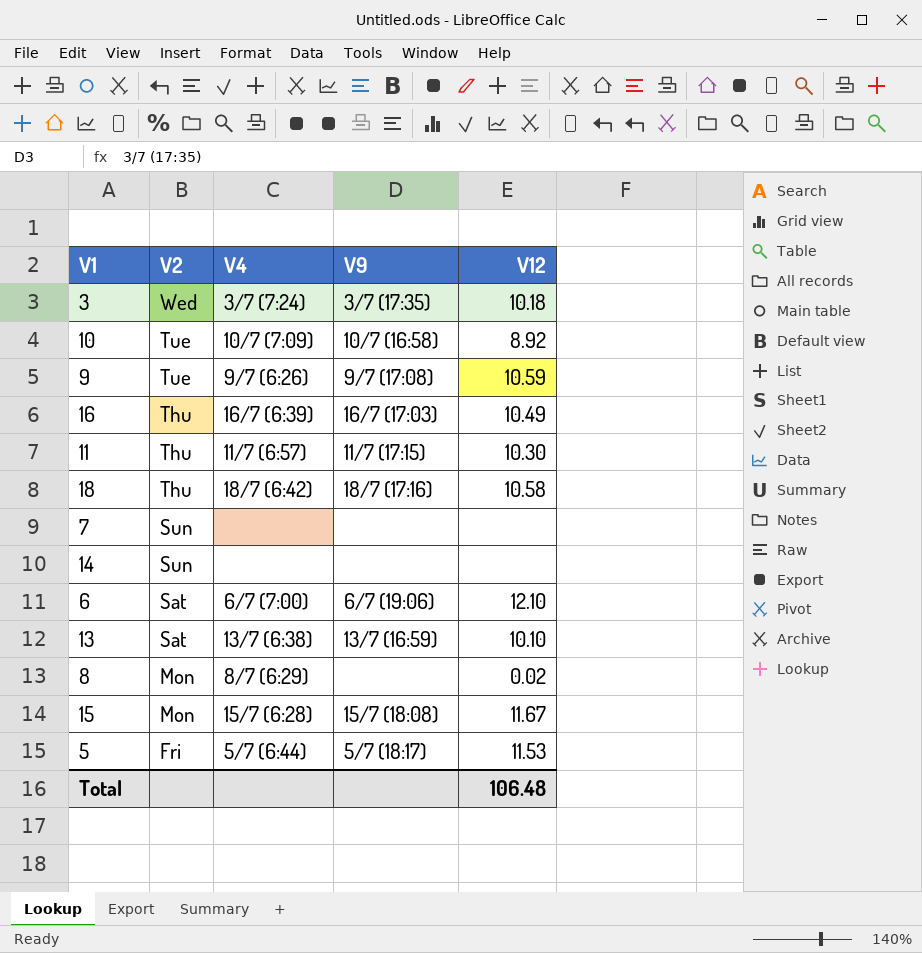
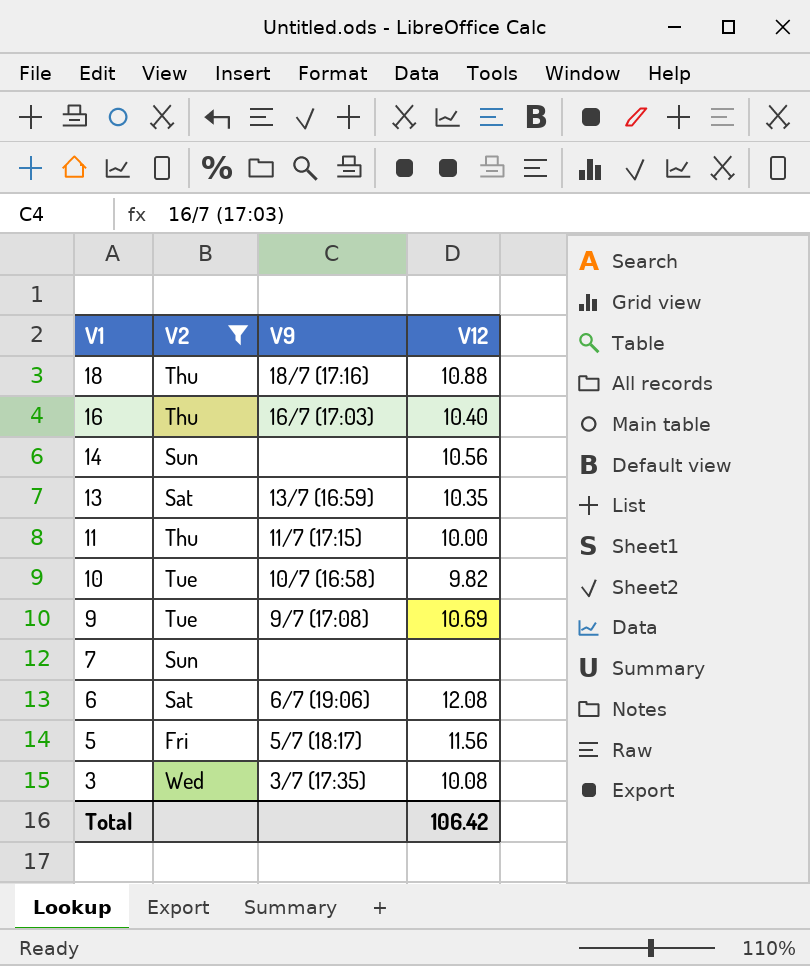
filter: none -> V2 != Mon
row order: V2 descending -> V1 descending
column V4 | position: 3 -> none
18 | V12: 10.58 -> 10.88
16 | V12: 10.49 -> 10.40
14 | V12: none -> 10.56
13 | V12: 10.10 -> 10.35
11 | V12: 10.30 -> 10.00
10 | V12: 8.92 -> 9.82
9 | V12: 10.59 -> 10.69
6 | V12: 12.10 -> 12.08
5 | V12: 11.53 -> 11.56
3 | V12: 10.18 -> 10.08
Total | V12: 106.48 -> 106.42

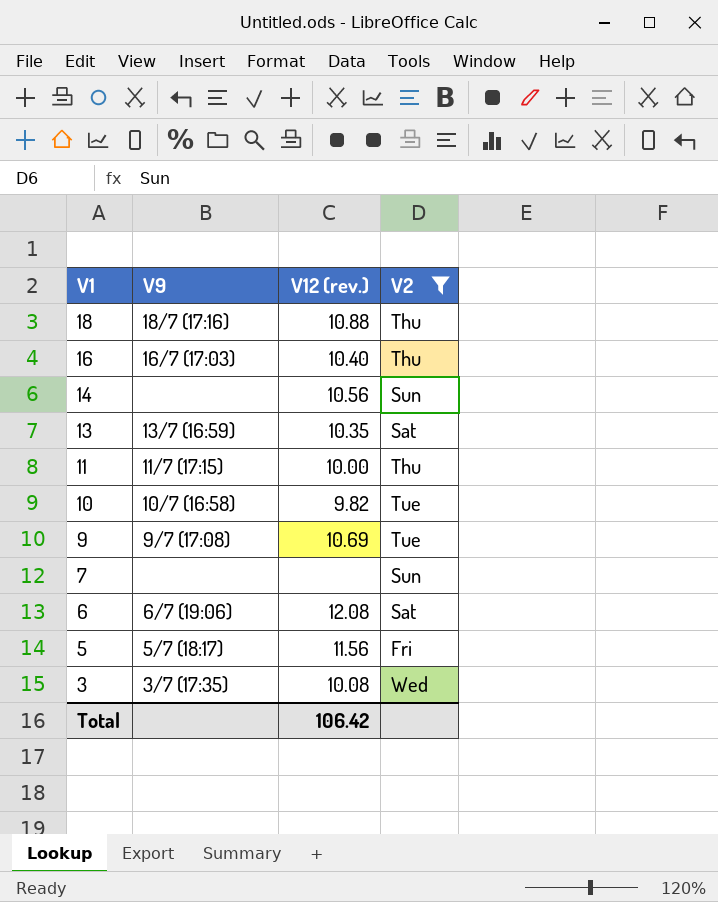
column name: V12 -> V12 (rev.)
column V2 | position: 2 -> 4

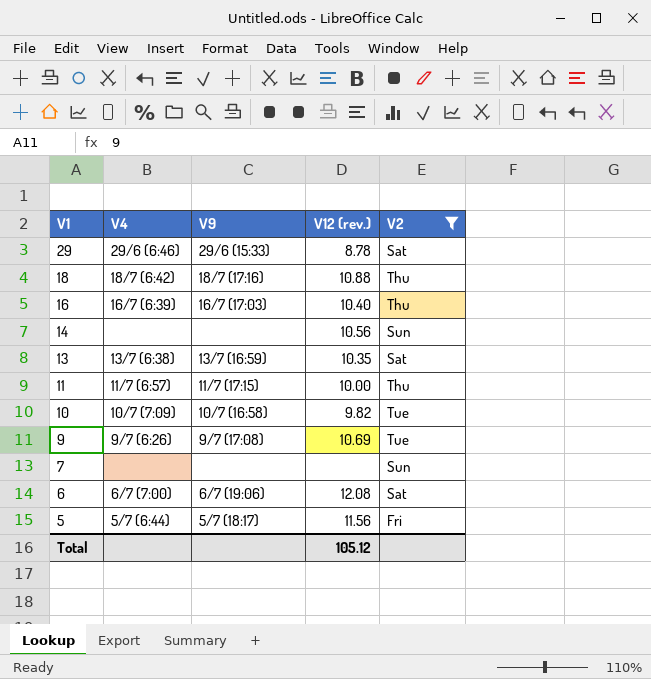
column V4 | position: none -> 2
row 3: 3/7 (17:35) | 10.08 | Wed -> none
row 29: none -> 29/6 (6:46) | 29/6 (15:33) | 8.78 | Sat
Total | V12 (rev.): 106.42 -> 105.12

